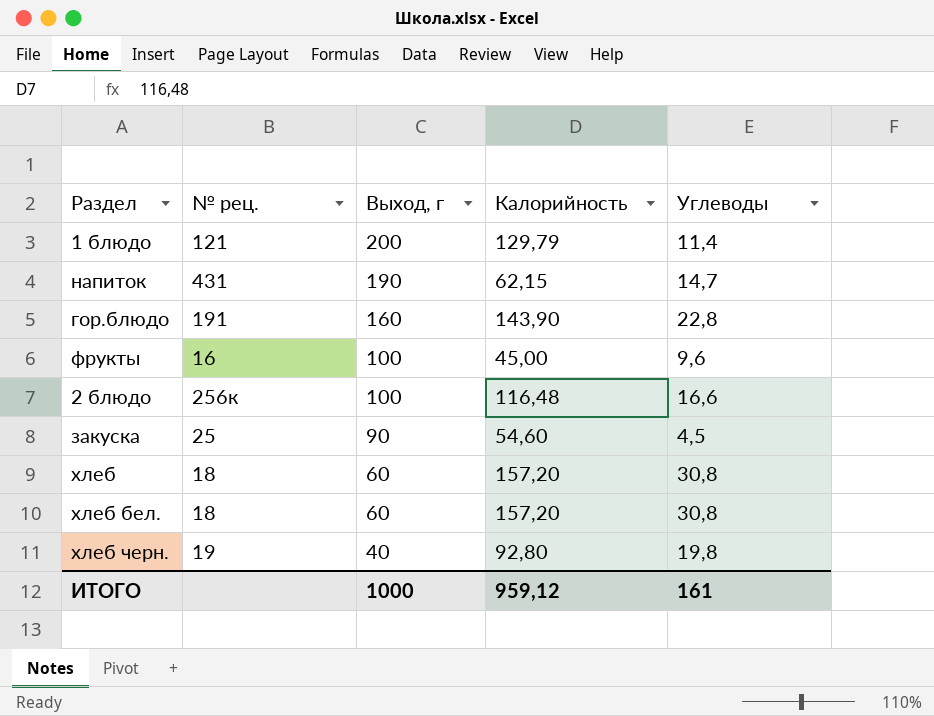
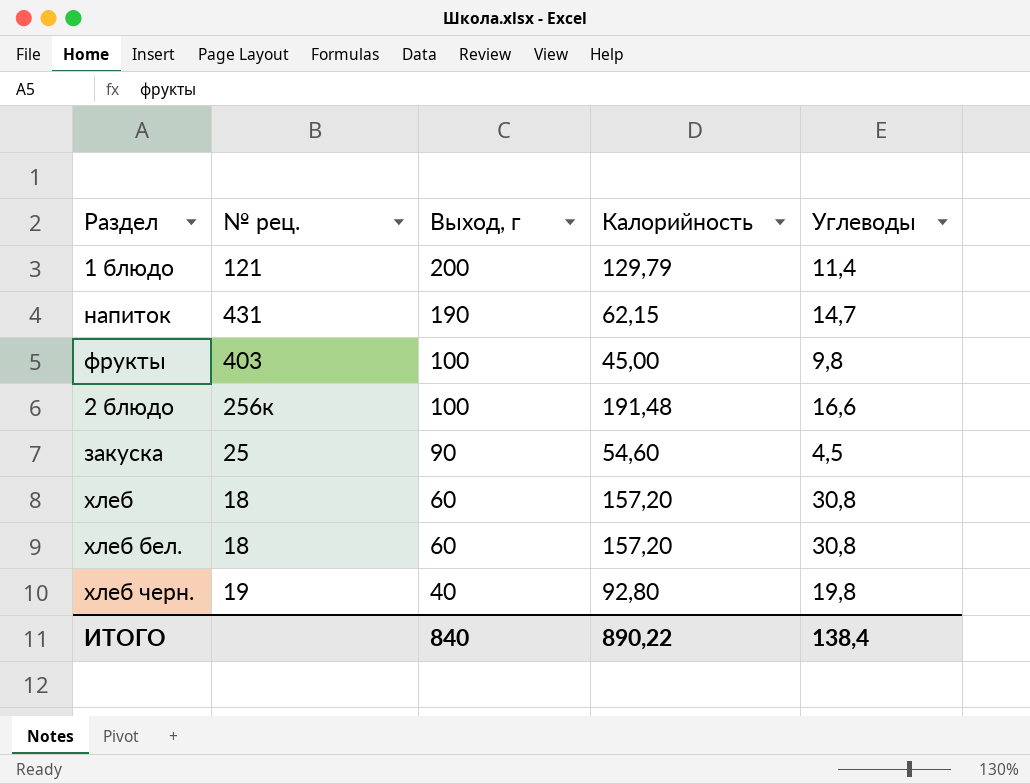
row гор.блюдо: 191 | 160 | 143,90 | 22,8 -> none
фрукты | № рец.: 16 -> 403
фрукты | Углеводы: 9,6 -> 9,8
2 блюдо | Калорийность: 116,48 -> 191,48
ИТОГО | Выход, г: 1000 -> 840
ИТОГО | Калорийность: 959,12 -> 890,22
ИТОГО | Углеводы: 161 -> 138,4

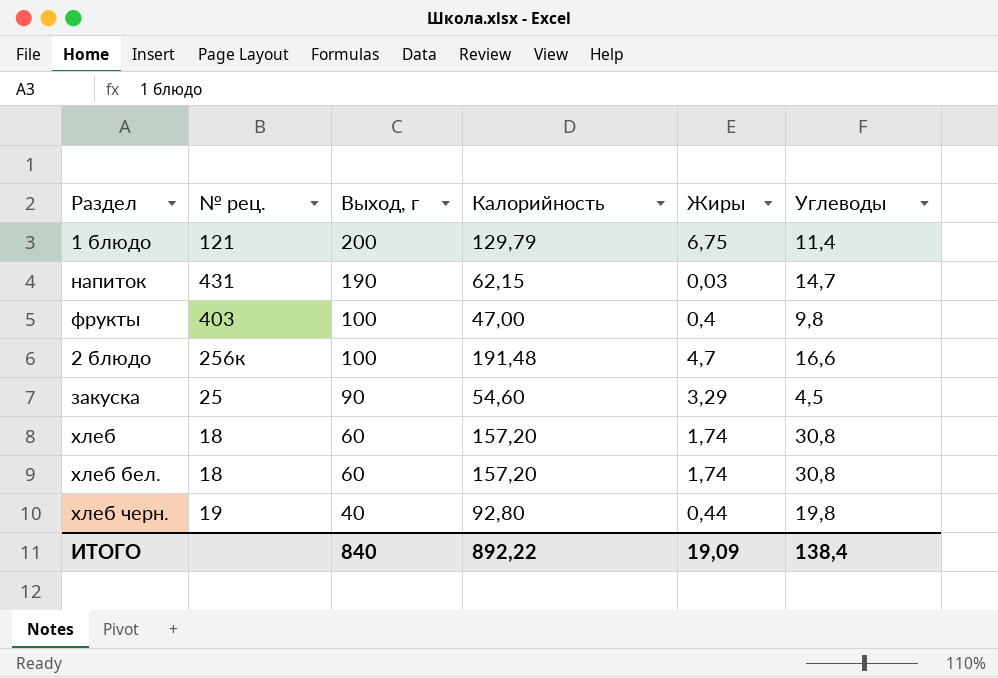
column Жиры | position: none -> 5
фрукты | Калорийность: 45,00 -> 47,00
ИТОГО | Калорийность: 890,22 -> 892,22

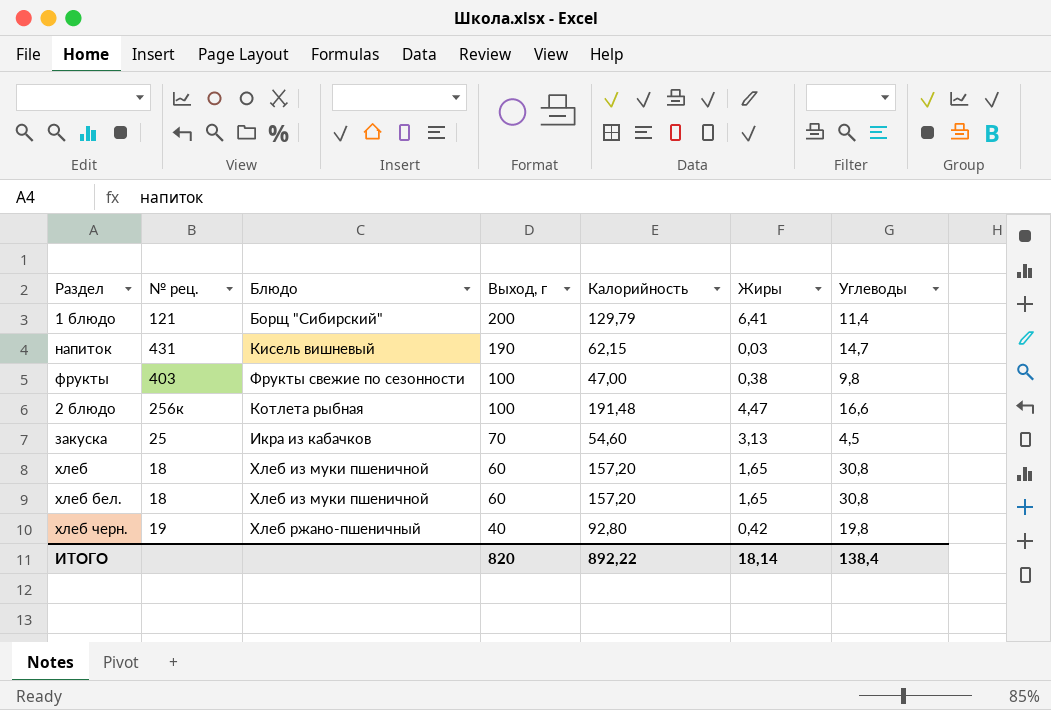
column Блюдо | position: none -> 3
1 блюдо | Жиры: 6,75 -> 6,41
фрукты | Жиры: 0,4 -> 0,38
2 блюдо | Жиры: 4,7 -> 4,47
закуска | Выход, г: 90 -> 70
закуска | Жиры: 3,29 -> 3,13
хлеб | Жиры: 1,74 -> 1,65
хлеб бел. | Жиры: 1,74 -> 1,65
хлеб черн. | Жиры: 0,44 -> 0,42
ИТОГО | Выход, г: 840 -> 820
ИТОГО | Жиры: 19,09 -> 18,14

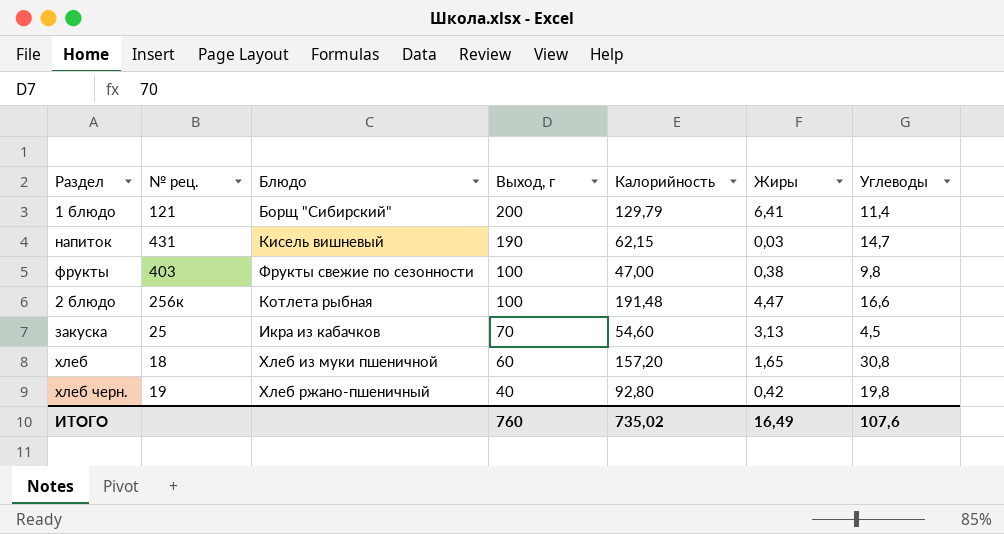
row хлеб бел.: 18 | Хлеб из муки пшеничной | 60 | 157,20 | 1,65 | 30,8 -> none
ИТОГО | Выход, г: 820 -> 760
ИТОГО | Калорийность: 892,22 -> 735,02
ИТОГО | Жиры: 18,14 -> 16,49
ИТОГО | Углеводы: 138,4 -> 107,6

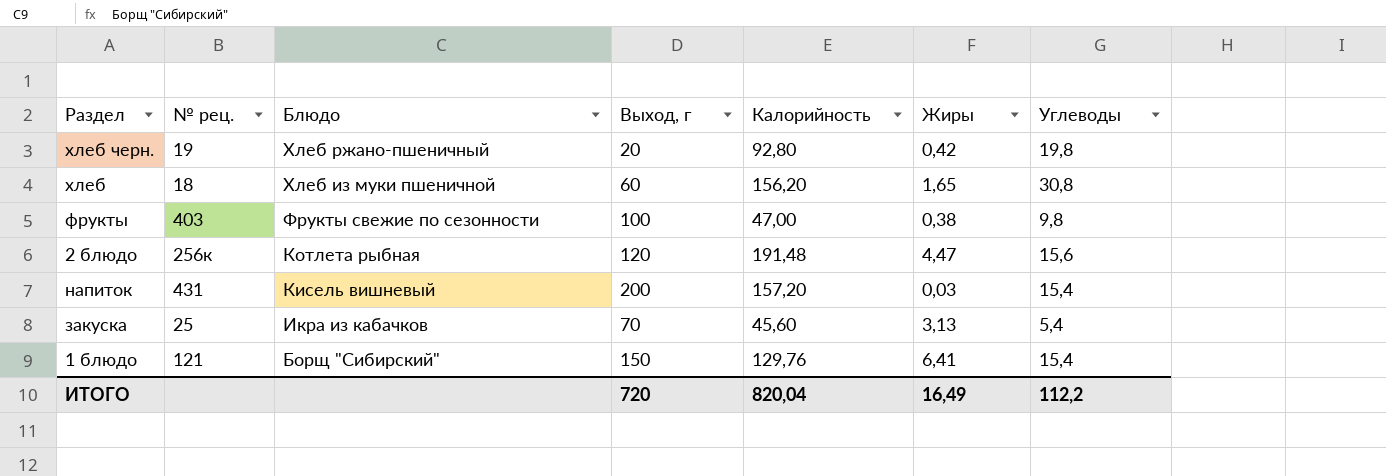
row order: Выход, г descending -> Блюдо descending
хлеб черн. | Выход, г: 40 -> 20
хлеб | Калорийность: 157,20 -> 156,20
2 блюдо | Выход, г: 100 -> 120
2 блюдо | Углеводы: 16,6 -> 15,6
напиток | Выход, г: 190 -> 200
напиток | Калорийность: 62,15 -> 157,20
напиток | Углеводы: 14,7 -> 15,4
закуска | Калорийность: 54,60 -> 45,60
закуска | Углеводы: 4,5 -> 5,4
1 блюдо | Выход, г: 200 -> 150
1 блюдо | Калорийность: 129,79 -> 129,76
1 блюдо | Углеводы: 11,4 -> 15,4
ИТОГО | Выход, г: 760 -> 720
ИТОГО | Калорийность: 735,02 -> 820,04
ИТОГО | Углеводы: 107,6 -> 112,2

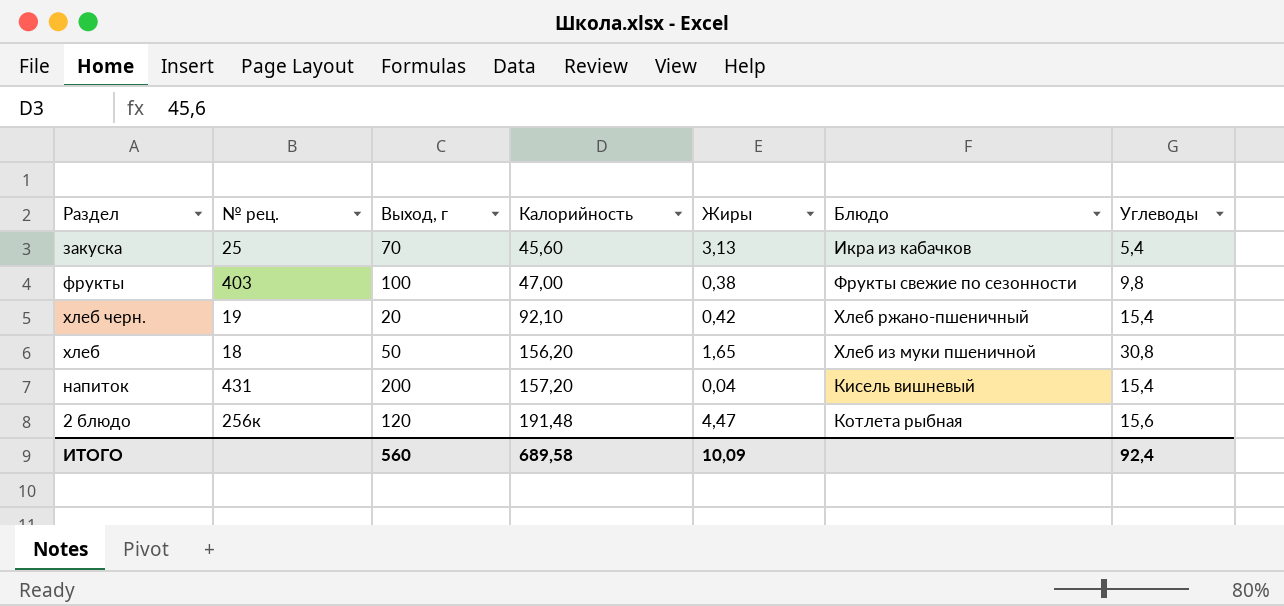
row order: Блюдо descending -> Калорийность ascending
column Блюдо | position: 3 -> 6
row 1 блюдо: 121 | Борщ "Сибирский" | 150 | 129,76 | 6,41 | 15,4 -> none
хлеб черн. | Калорийность: 92,80 -> 92,10
хлеб черн. | Углеводы: 19,8 -> 15,4
хлеб | Выход, г: 60 -> 50
напиток | Жиры: 0,03 -> 0,04
ИТОГО | Выход, г: 720 -> 560
ИТОГО | Калорийность: 820,04 -> 689,58
ИТОГО | Жиры: 16,49 -> 10,09
ИТОГО | Углеводы: 112,2 -> 92,4

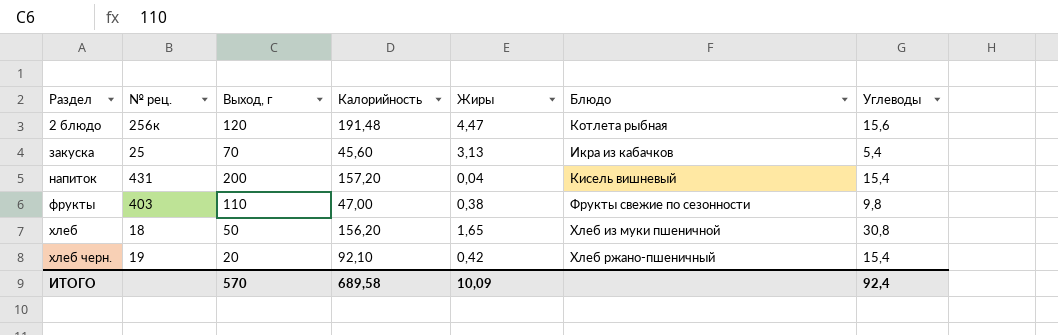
row order: Калорийность ascending -> Раздел ascending
фрукты | Выход, г: 100 -> 110
ИТОГО | Выход, г: 560 -> 570

